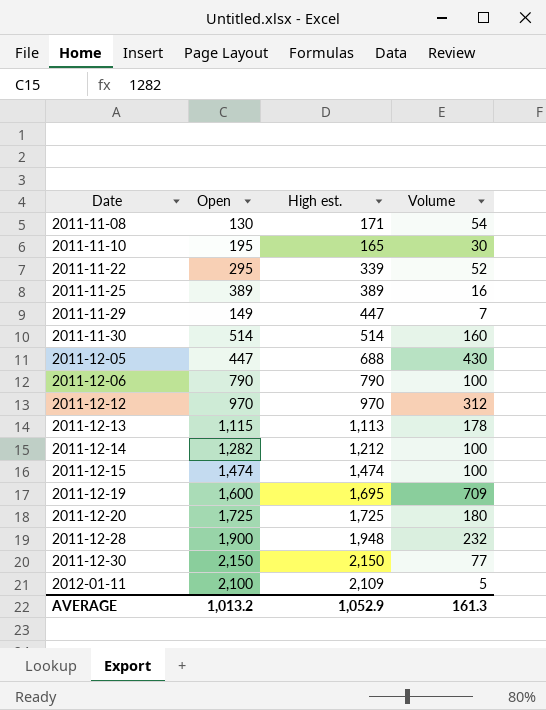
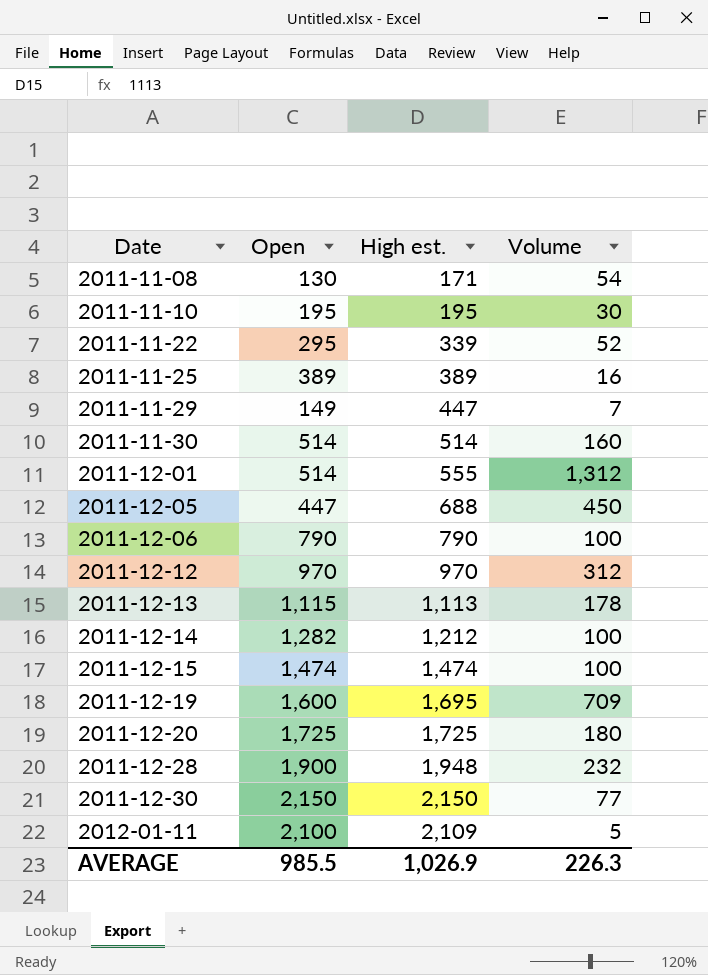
2011-11-10 | High est.: 165 -> 195
row 2011-12-01: none -> 514 | 555 | 1,312
2011-12-05 | Volume: 430 -> 450
AVERAGE | Open: 1,013.2 -> 985.5
AVERAGE | High est.: 1,052.9 -> 1,026.9
AVERAGE | Volume: 161.3 -> 226.3

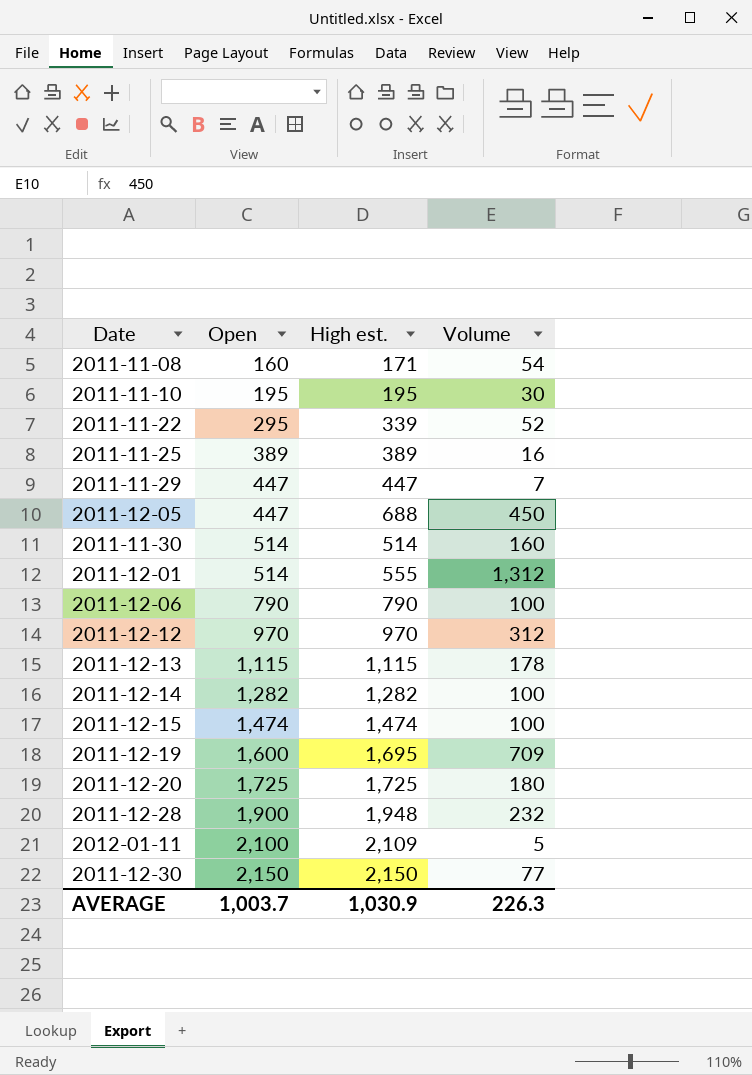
row order: Date ascending -> Open ascending
2011-11-08 | Open: 130 -> 160
2011-11-29 | Open: 149 -> 447
2011-12-13 | High est.: 1,113 -> 1,115
2011-12-14 | High est.: 1,212 -> 1,282
AVERAGE | Open: 985.5 -> 1,003.7
AVERAGE | High est.: 1,026.9 -> 1,030.9

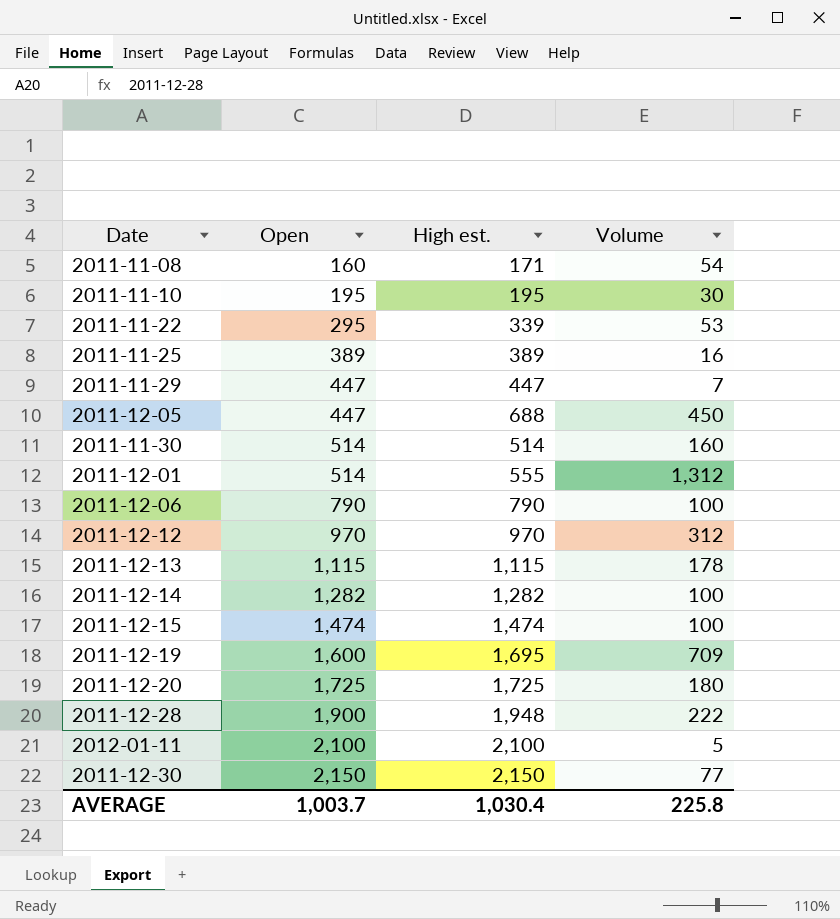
2011-11-22 | Volume: 52 -> 53
2011-12-28 | Volume: 232 -> 222
2012-01-11 | High est.: 2,109 -> 2,100
AVERAGE | High est.: 1,030.9 -> 1,030.4
AVERAGE | Volume: 226.3 -> 225.8

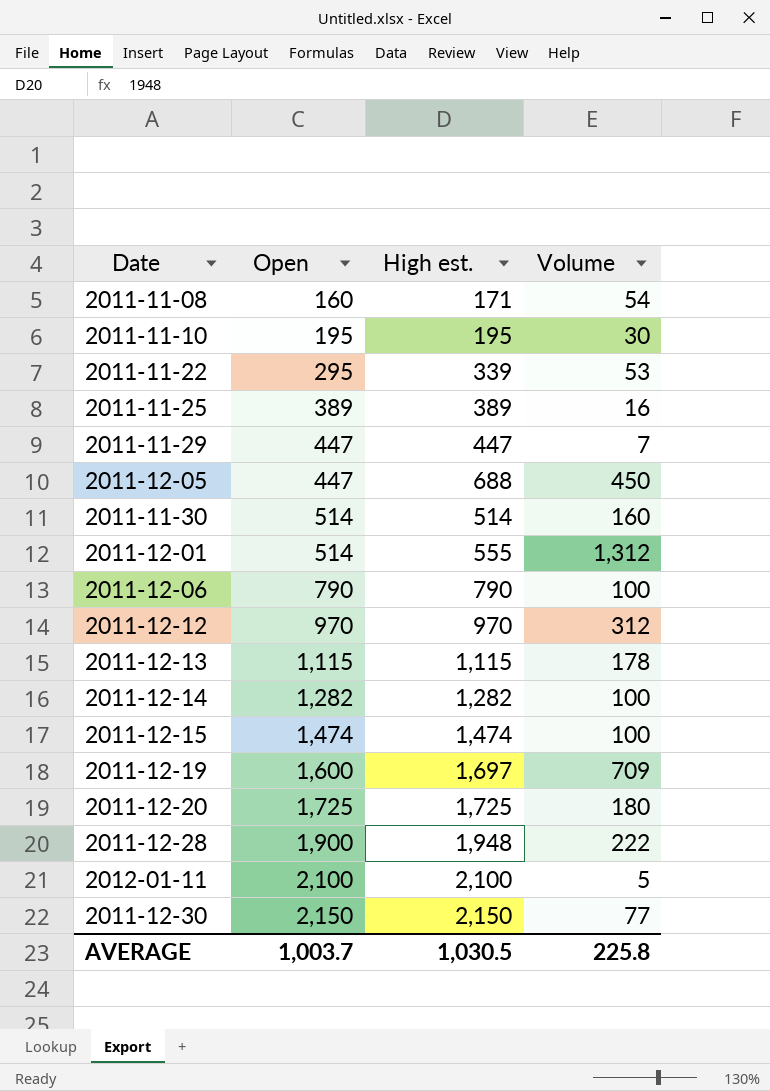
2011-12-19 | High est.: 1,695 -> 1,697
AVERAGE | High est.: 1,030.4 -> 1,030.5

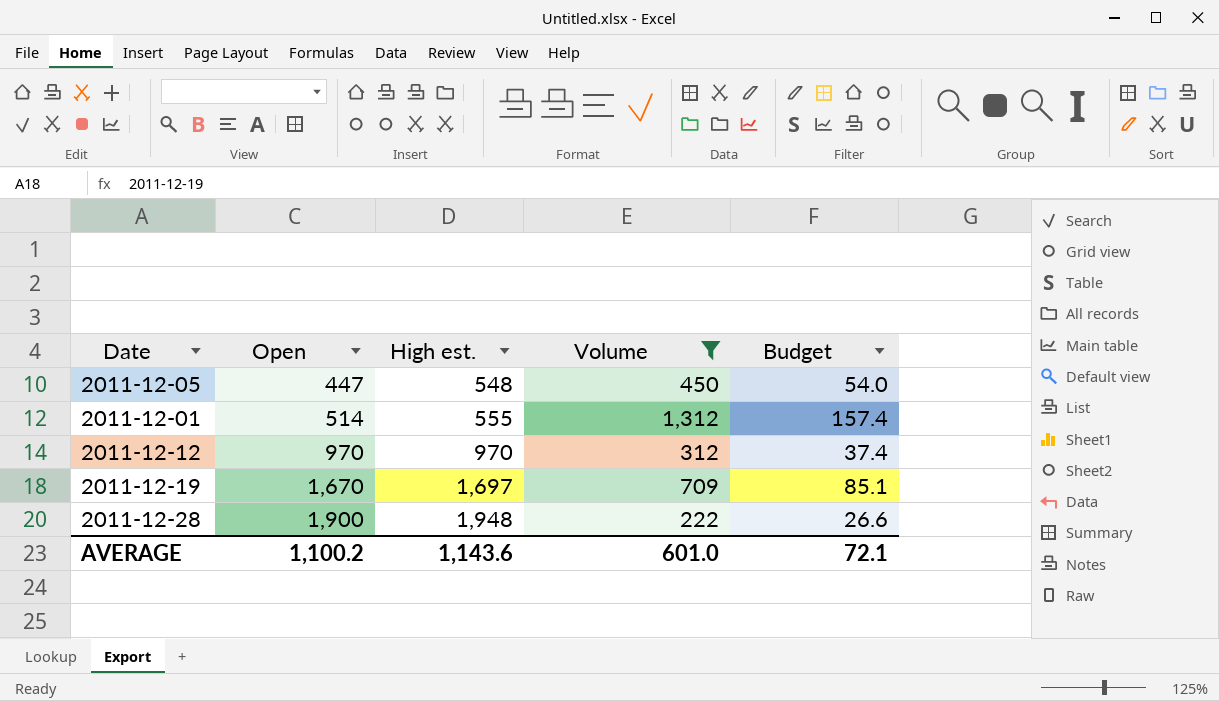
filter: none -> Volume >= 222
column Budget | formula: none -> [Volume] * 0.12
2011-12-05 | High est.: 688 -> 548
2011-12-19 | Open: 1,600 -> 1,670
AVERAGE | Open: 1,003.7 -> 1,100.2
AVERAGE | High est.: 1,030.5 -> 1,143.6
AVERAGE | Volume: 225.8 -> 601.0

